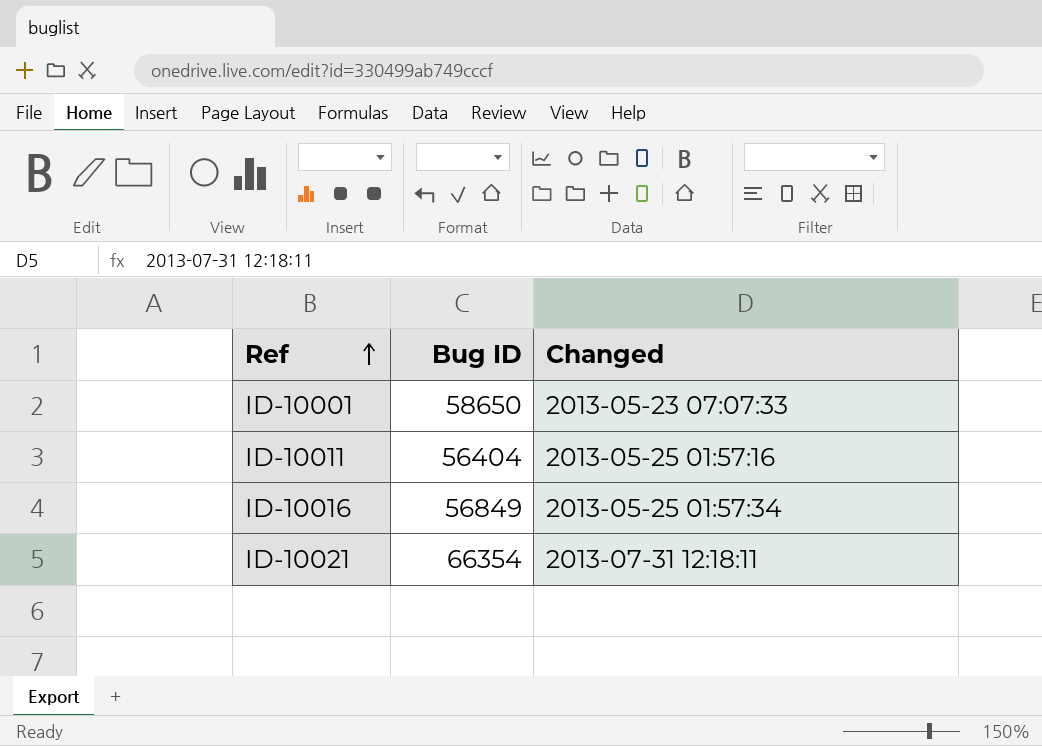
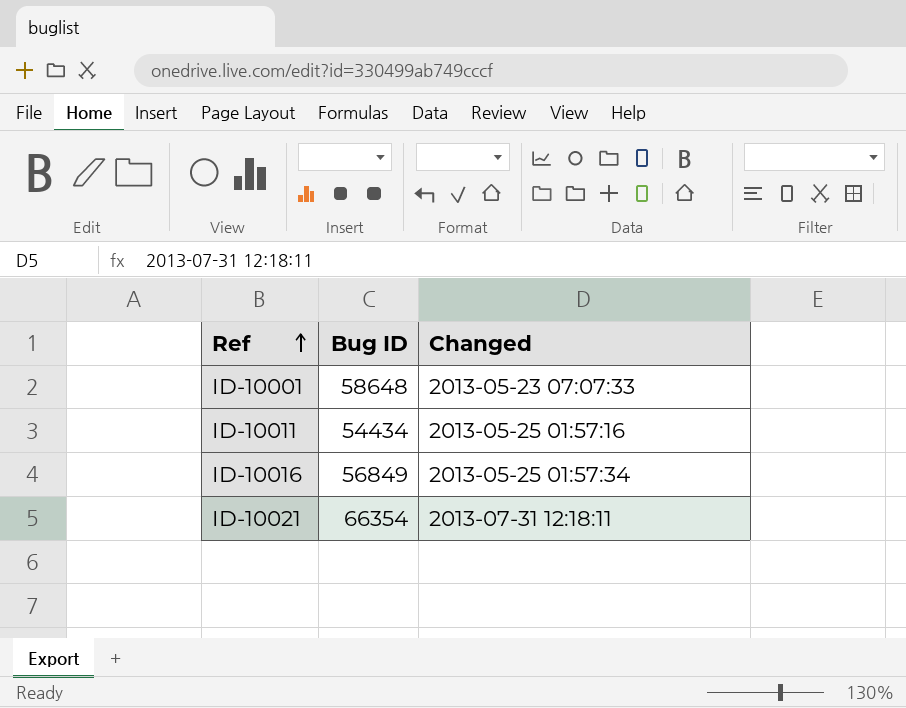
ID-10001 | Bug ID: 58650 -> 58648
ID-10011 | Bug ID: 56404 -> 54434

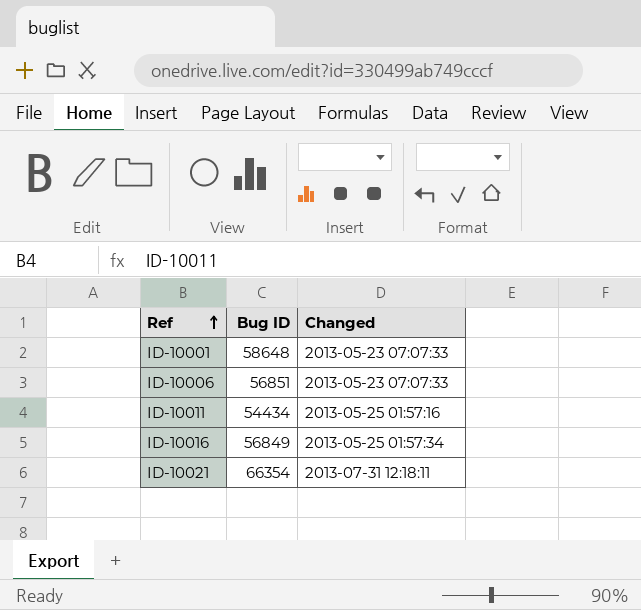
row ID-10006: none -> 56851 | 2013-05-23 07:07:33

